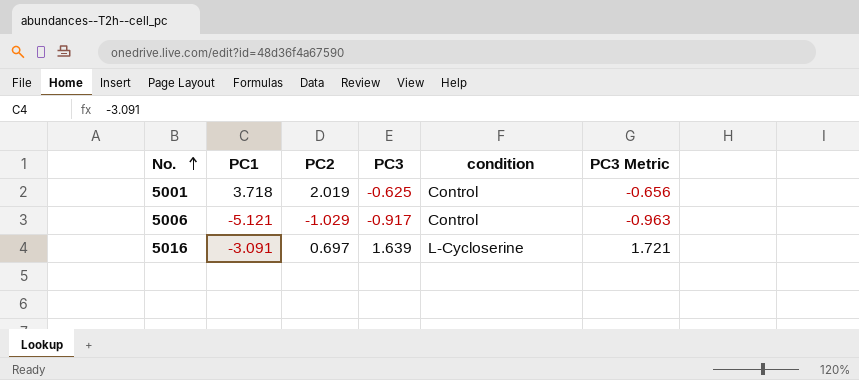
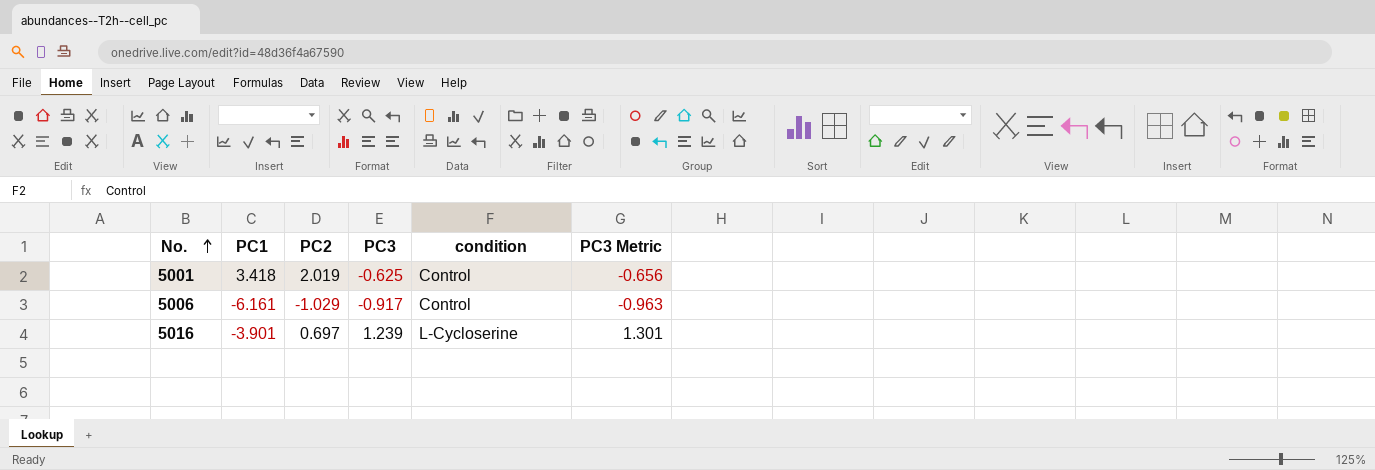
5001 | PC1: 3.718 -> 3.418
5006 | PC1: -5.121 -> -6.161
5016 | PC1: -3.091 -> -3.901
5016 | PC3: 1.639 -> 1.239
5016 | PC3 Metric: 1.721 -> 1.301

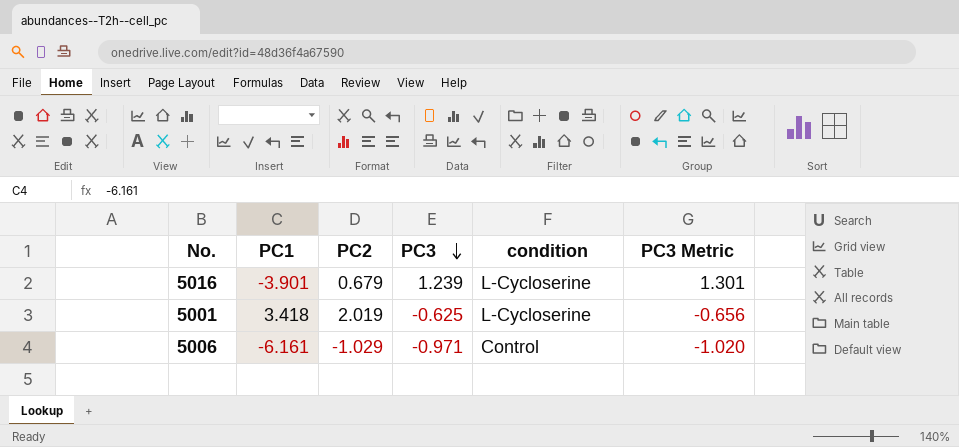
row order: No. ascending -> PC3 descending
5016 | PC2: 0.697 -> 0.679
5001 | condition: Control -> L-Cycloserine
5006 | PC3: -0.917 -> -0.971
5006 | PC3 Metric: -0.963 -> -1.020

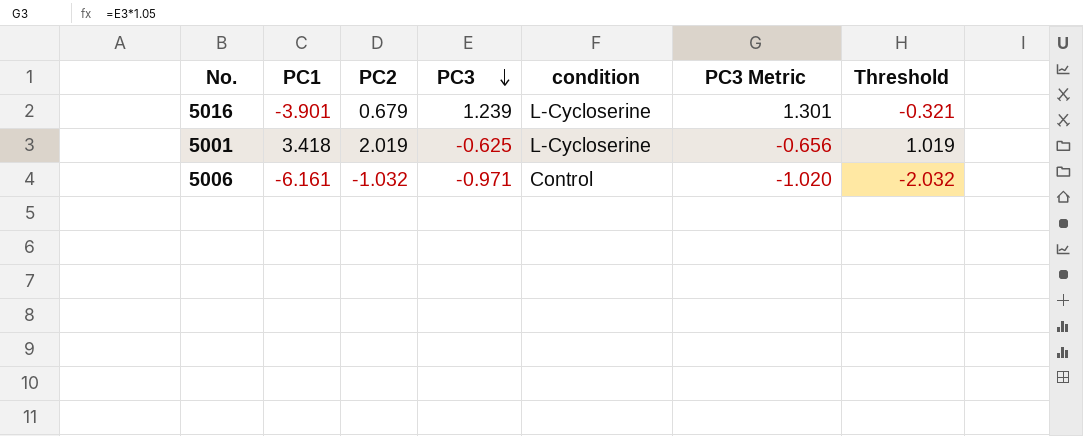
column Threshold | formula: none -> [PC2] - 1
5006 | PC2: -1.029 -> -1.032

